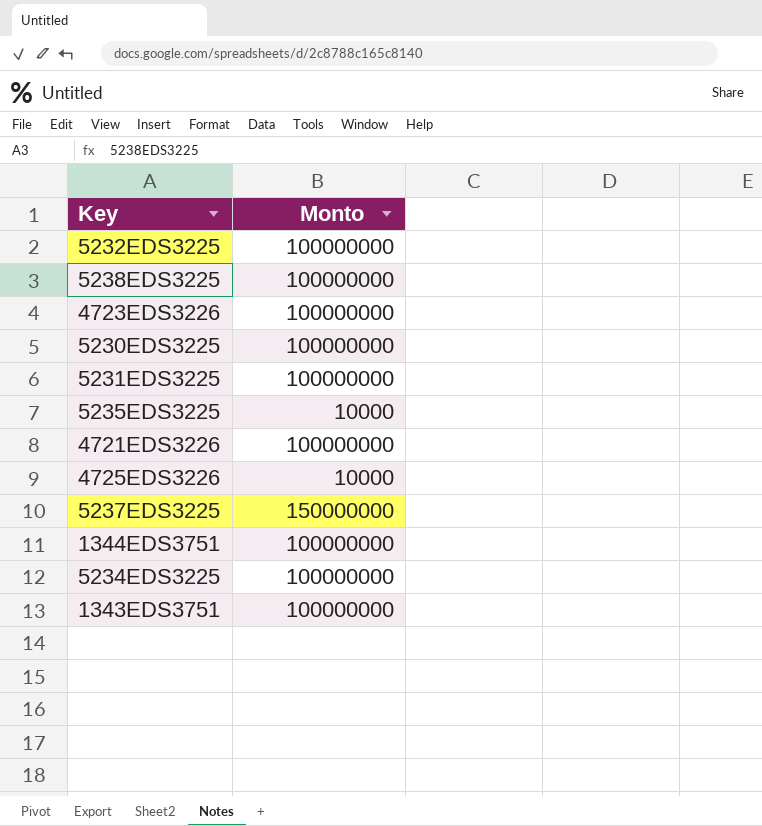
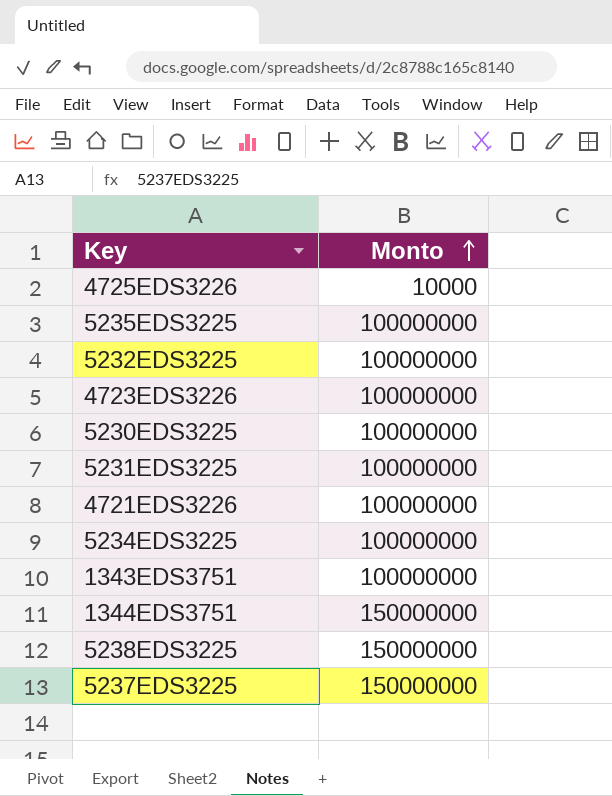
row order: none -> Monto ascending
5235EDS3225 | Monto: 10000 -> 100000000
1344EDS3751 | Monto: 100000000 -> 150000000
5238EDS3225 | Monto: 100000000 -> 150000000

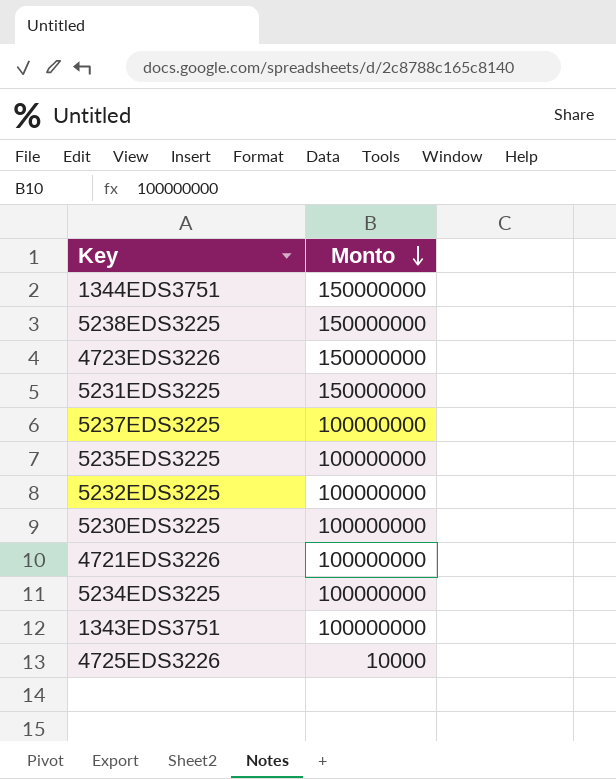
row order: Monto ascending -> Monto descending
4723EDS3226 | Monto: 100000000 -> 150000000
5231EDS3225 | Monto: 100000000 -> 150000000
5237EDS3225 | Monto: 150000000 -> 100000000

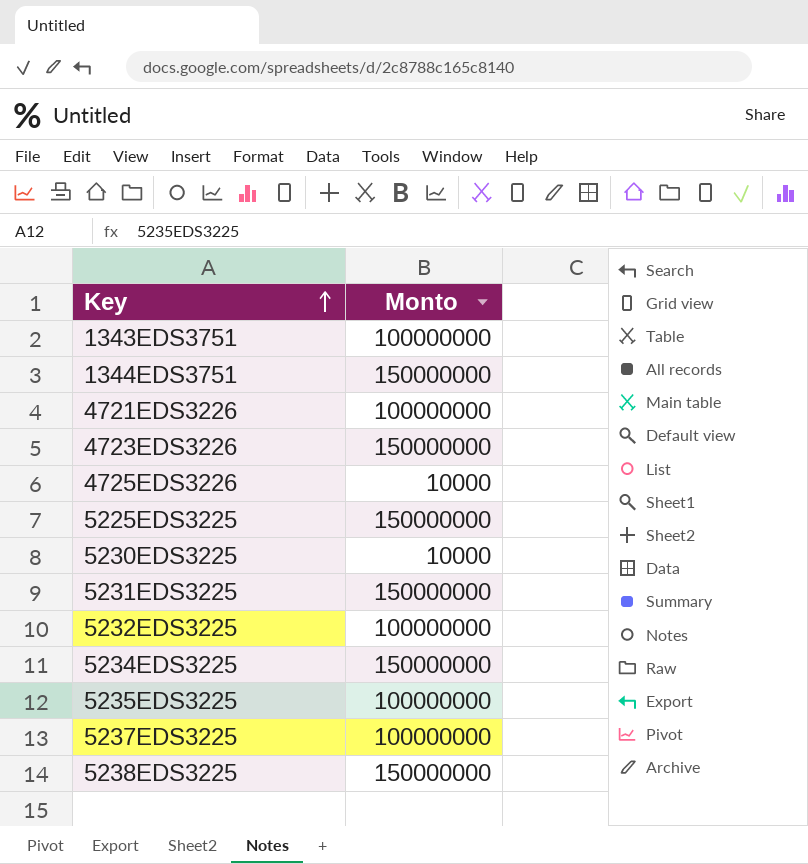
row order: Monto descending -> Key ascending
row 5225EDS3225: none -> 150000000
5230EDS3225 | Monto: 100000000 -> 10000
5234EDS3225 | Monto: 100000000 -> 150000000

